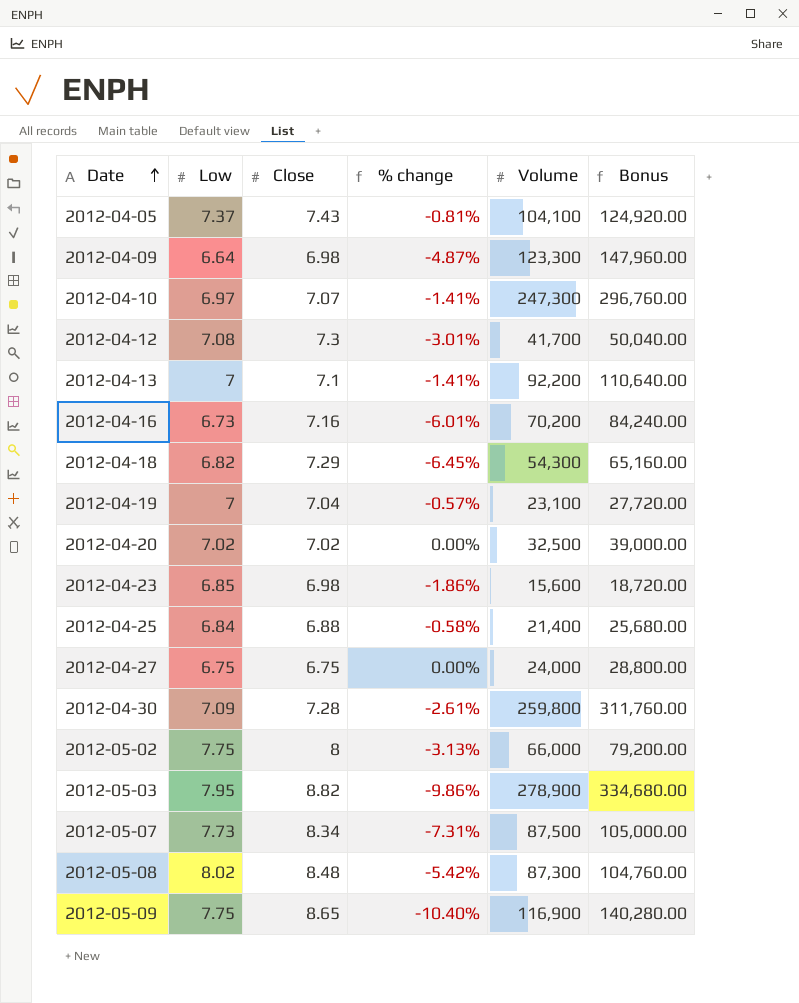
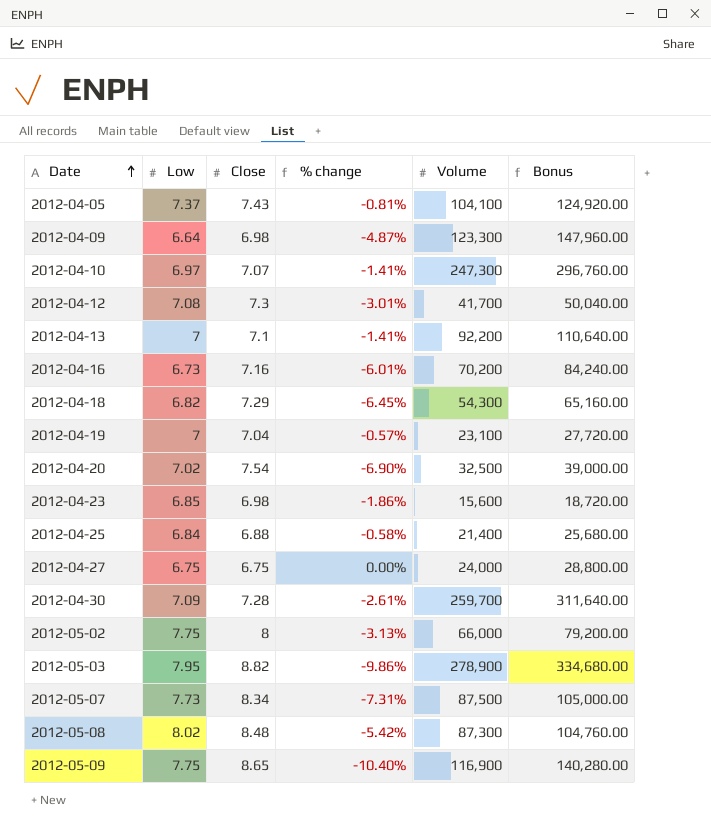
2012-04-20 | Close: 7.02 -> 7.54
2012-04-20 | % change: 0.00% -> -6.90%
2012-04-30 | Volume: 259,800 -> 259,700
2012-04-30 | Bonus: 311,760.00 -> 311,640.00

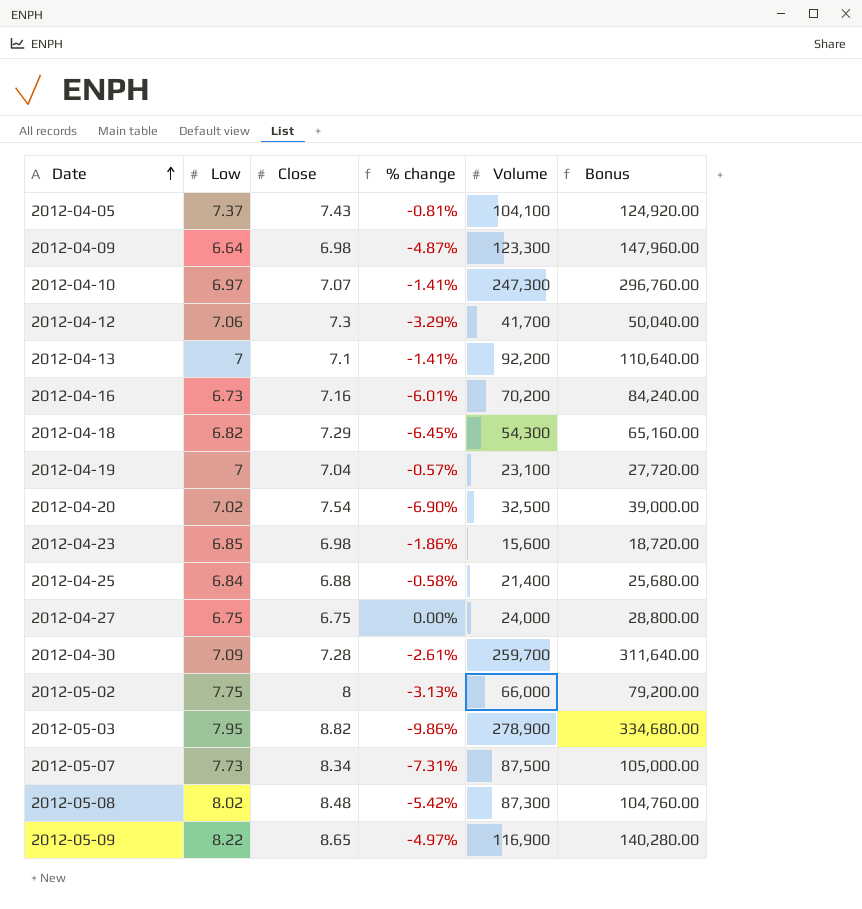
2012-04-12 | Low: 7.08 -> 7.06
2012-04-12 | % change: -3.01% -> -3.29%
2012-05-09 | Low: 7.75 -> 8.22
2012-05-09 | % change: -10.40% -> -4.97%

